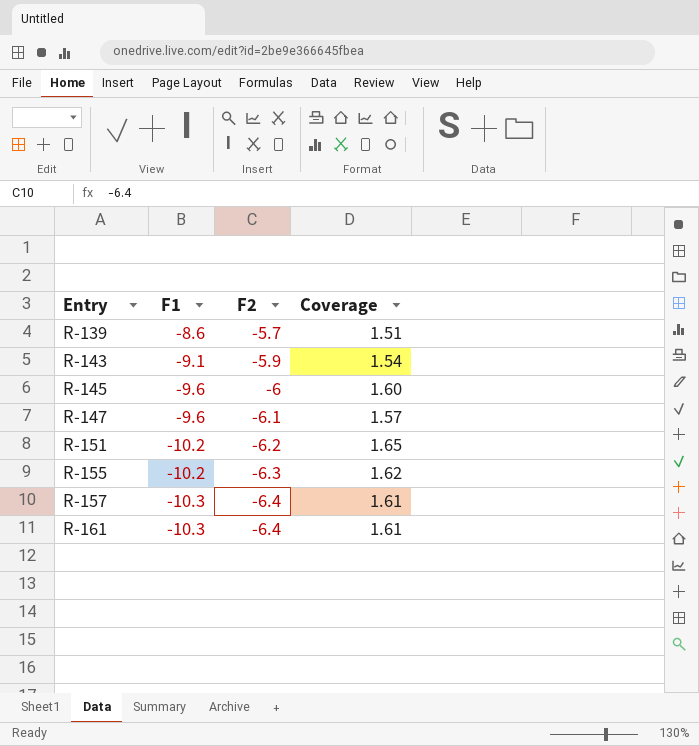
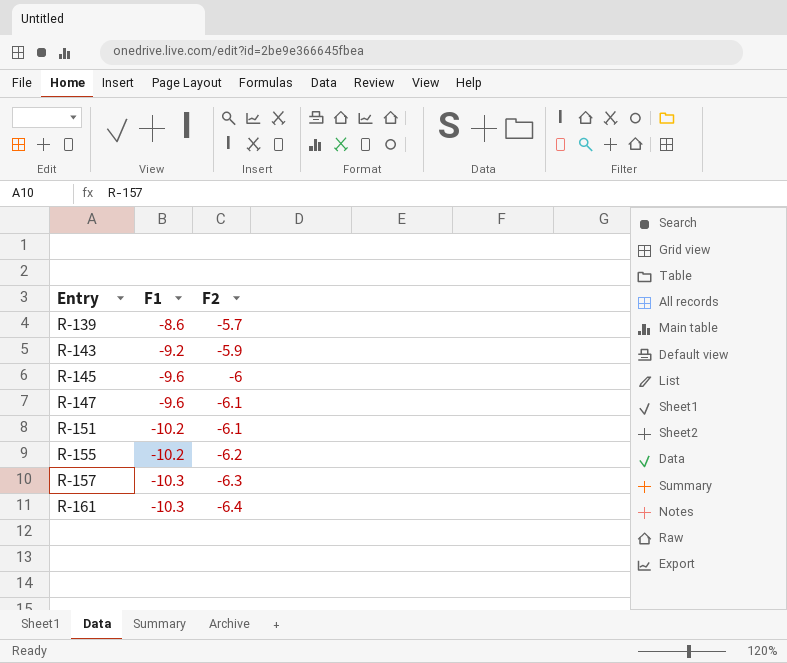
column Coverage | formula: [F1] / [F2] -> none
R-143 | F1: -9.1 -> -9.2
R-151 | F2: -6.2 -> -6.1
R-155 | F2: -6.3 -> -6.2
R-157 | F2: -6.4 -> -6.3

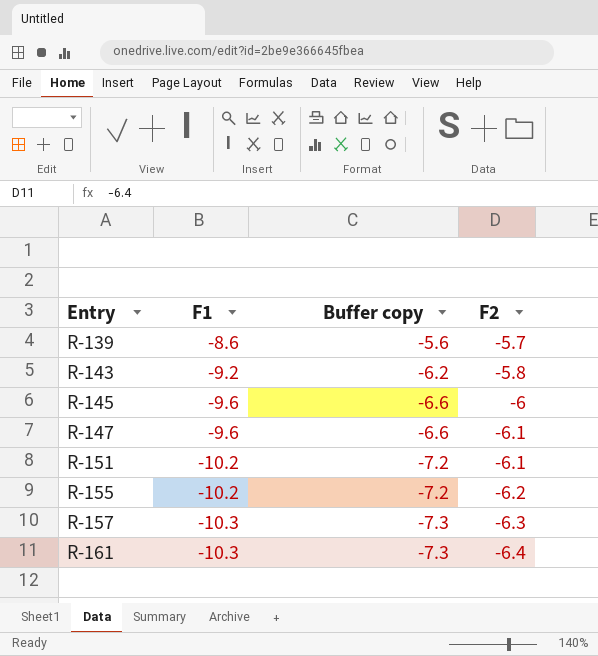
column Buffer copy | formula: none -> [F1] + 3
R-143 | F2: -5.9 -> -5.8

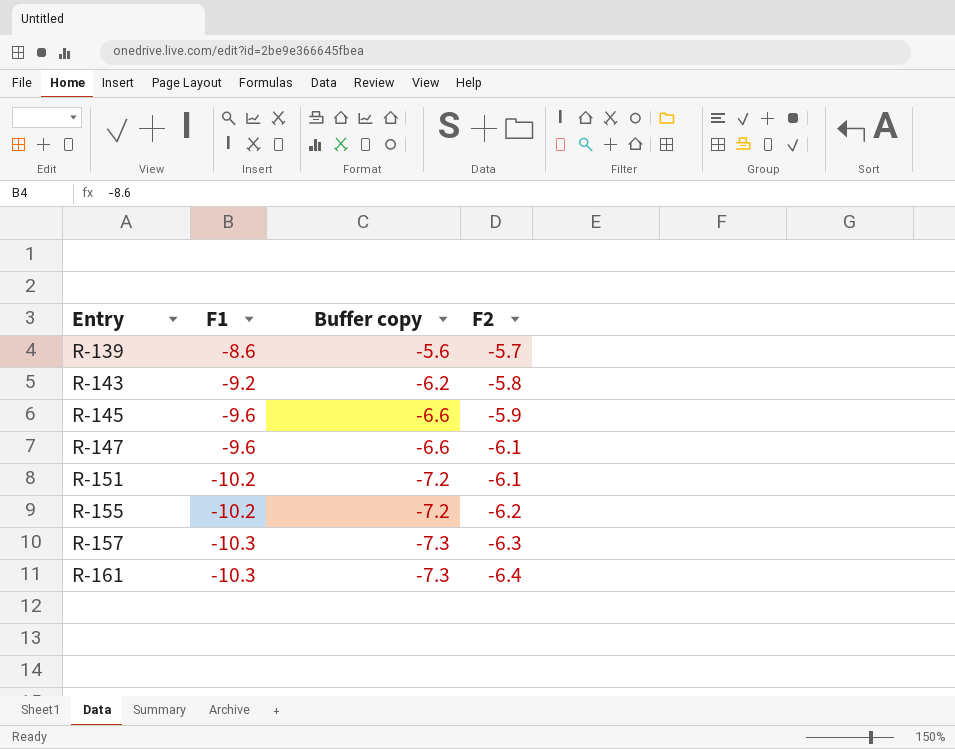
R-145 | F2: -6 -> -5.9

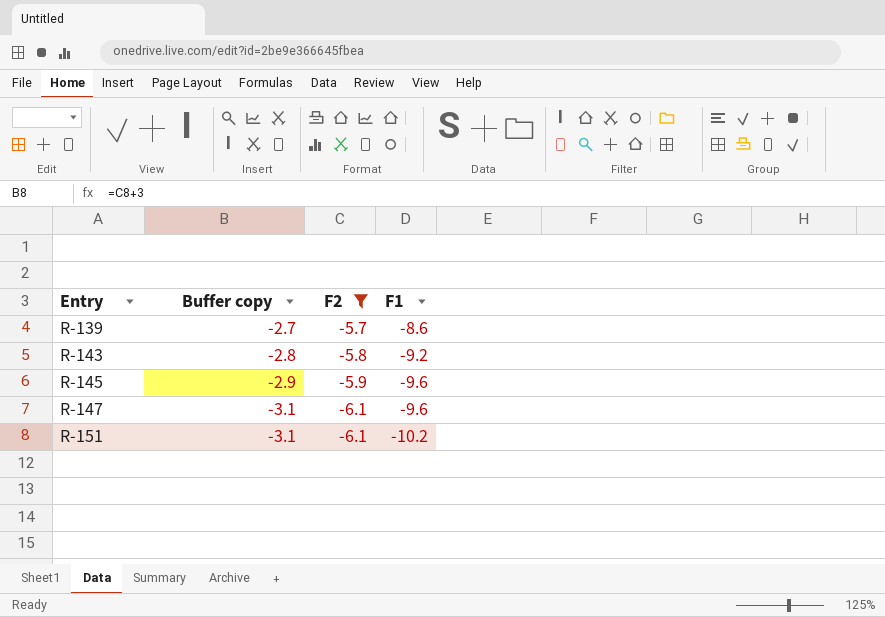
filter: none -> F2 >= -6.1
column Buffer copy | formula: [F1] + 3 -> [F2] + 3
column F1 | position: 2 -> 4

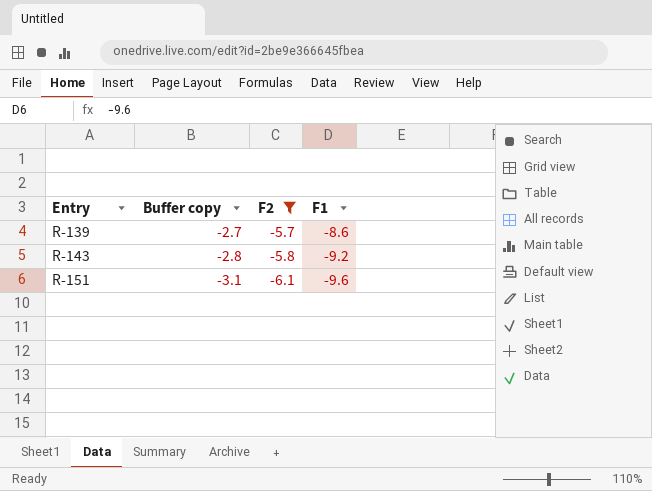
row R-145: -2.9 | -5.9 | -9.6 -> none
row R-147: -3.1 | -6.1 | -9.6 -> none
R-151 | F1: -10.2 -> -9.6

